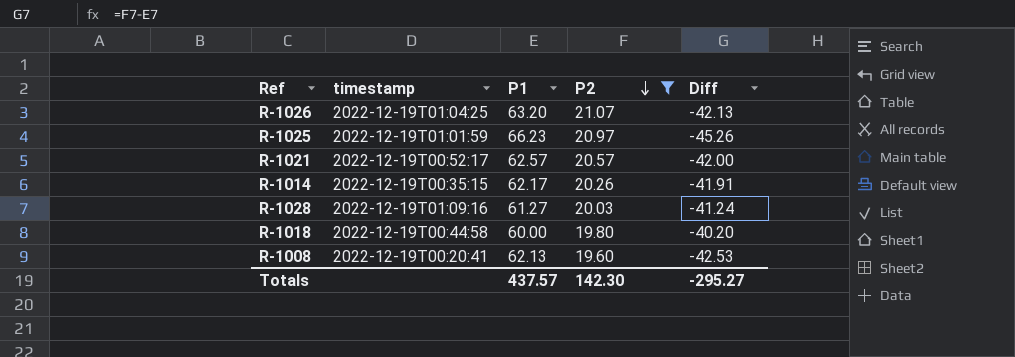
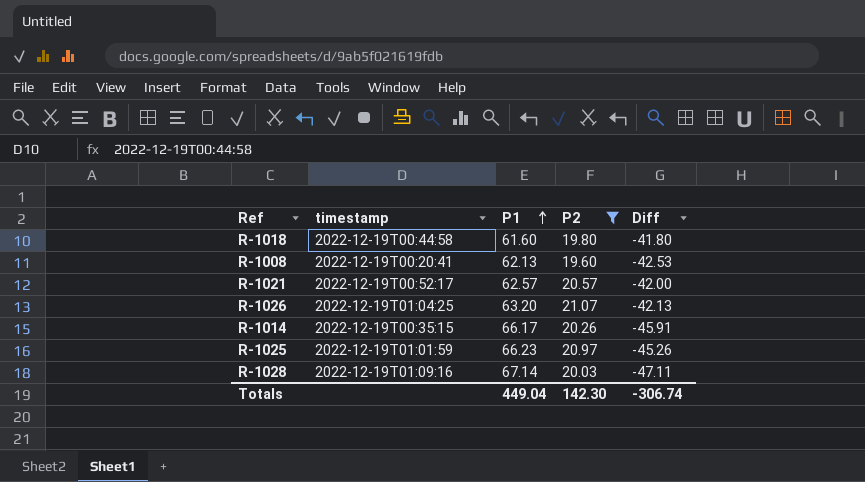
row order: P2 descending -> P1 ascending
R-1018 | P1: 60.00 -> 61.60
R-1018 | Diff: -40.20 -> -41.80
R-1014 | P1: 62.17 -> 66.17
R-1014 | Diff: -41.91 -> -45.91
R-1028 | P1: 61.27 -> 67.14
R-1028 | Diff: -41.24 -> -47.11
Totals | P1: 437.57 -> 449.04
Totals | Diff: -295.27 -> -306.74

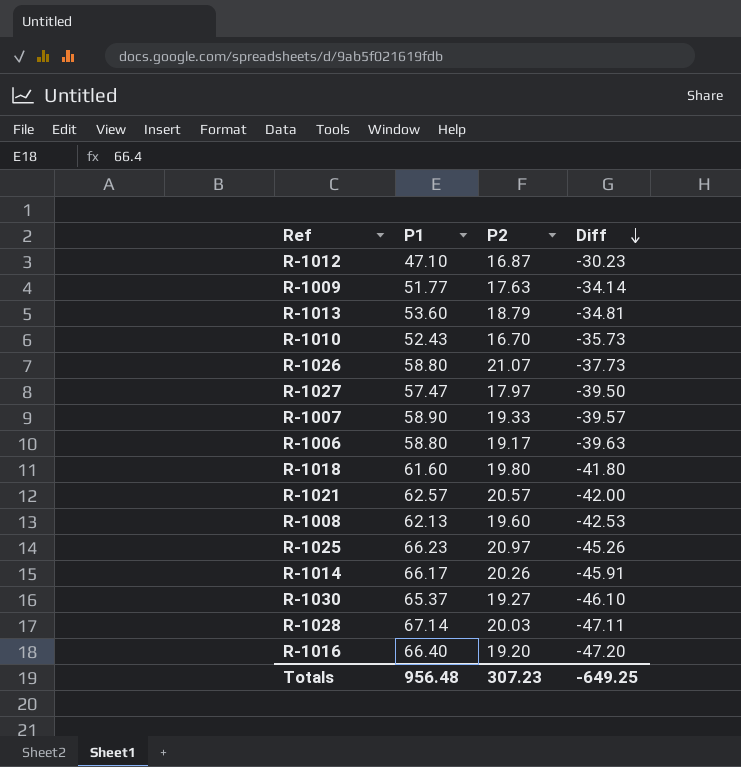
filter: P2 >= 19.60 -> none
row order: P1 ascending -> Diff descending
column timestamp | position: 2 -> none
R-1026 | P1: 63.20 -> 58.80
R-1026 | Diff: -42.13 -> -37.73
Totals | P1: 449.04 -> 956.48
Totals | P2: 142.30 -> 307.23
Totals | Diff: -306.74 -> -649.25

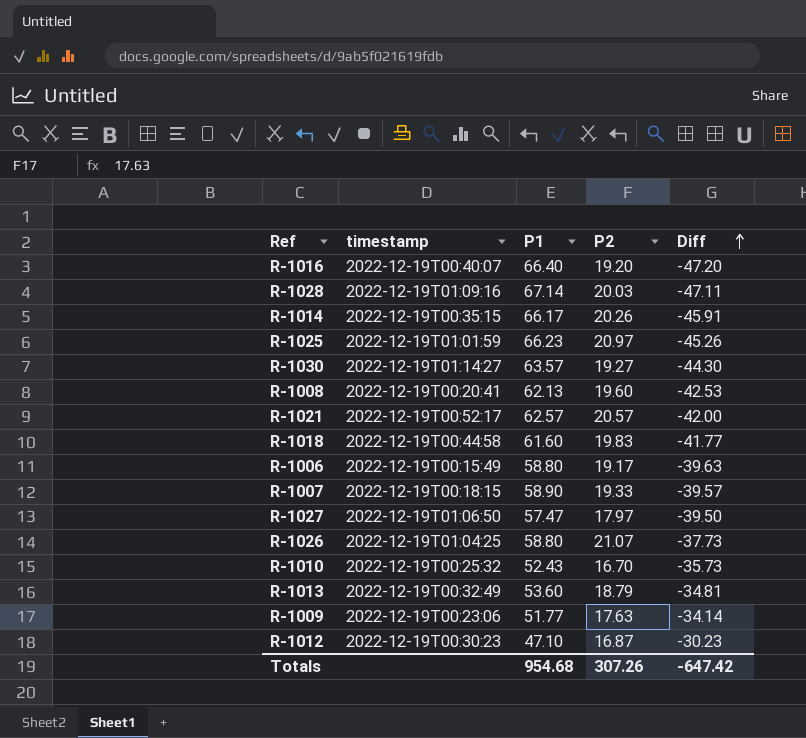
row order: Diff descending -> Diff ascending
column timestamp | position: none -> 2
R-1030 | P1: 65.37 -> 63.57
R-1030 | Diff: -46.10 -> -44.30
R-1018 | P2: 19.80 -> 19.83
R-1018 | Diff: -41.80 -> -41.77
Totals | P1: 956.48 -> 954.68
Totals | P2: 307.23 -> 307.26
Totals | Diff: -649.25 -> -647.42

